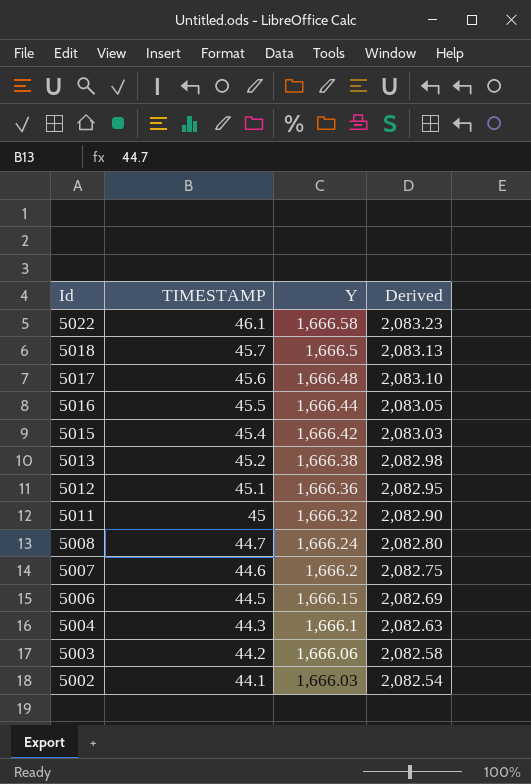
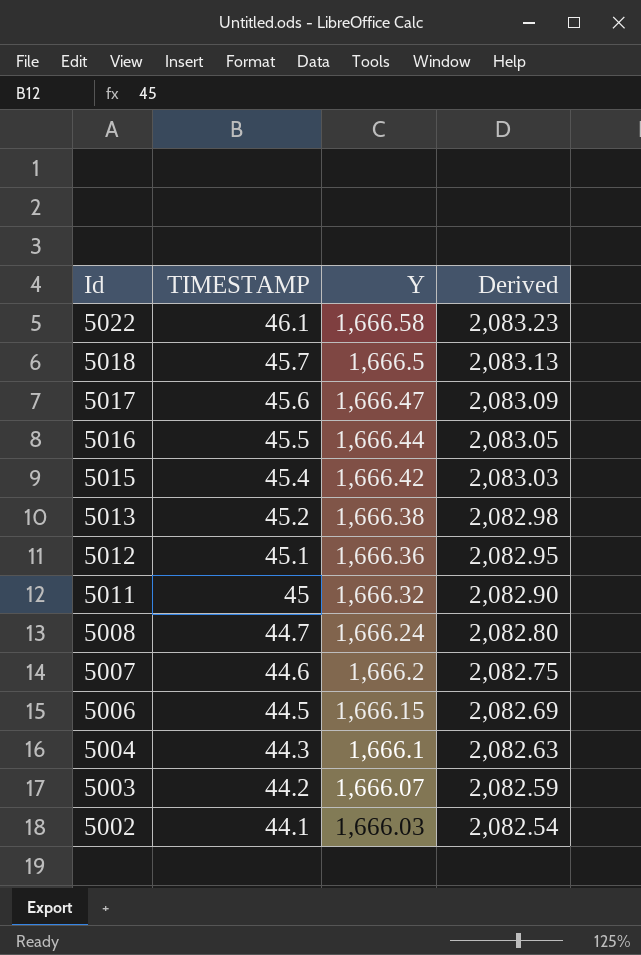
5017 | Y: 1,666.48 -> 1,666.47
5017 | Derived: 2,083.10 -> 2,083.09
5003 | Y: 1,666.06 -> 1,666.07
5003 | Derived: 2,082.58 -> 2,082.59

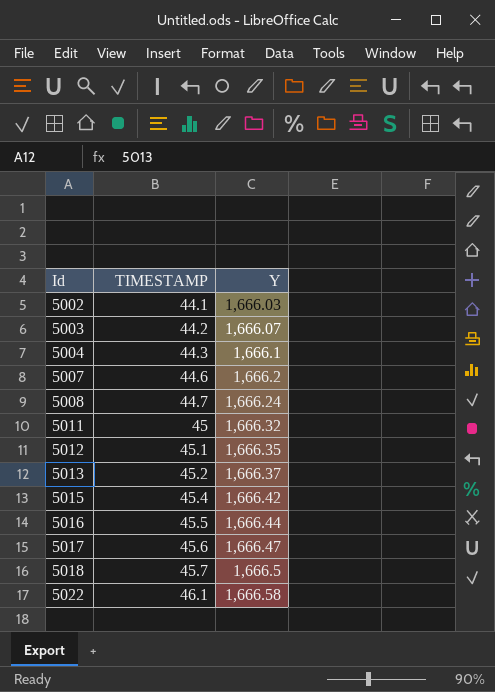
row order: Id descending -> Id ascending
column Derived | formula: [Y] * 1.25 -> none
row 5006: 44.5 | 1,666.15 | 2,082.69 -> none
5012 | Y: 1,666.36 -> 1,666.35
5013 | Y: 1,666.38 -> 1,666.37

